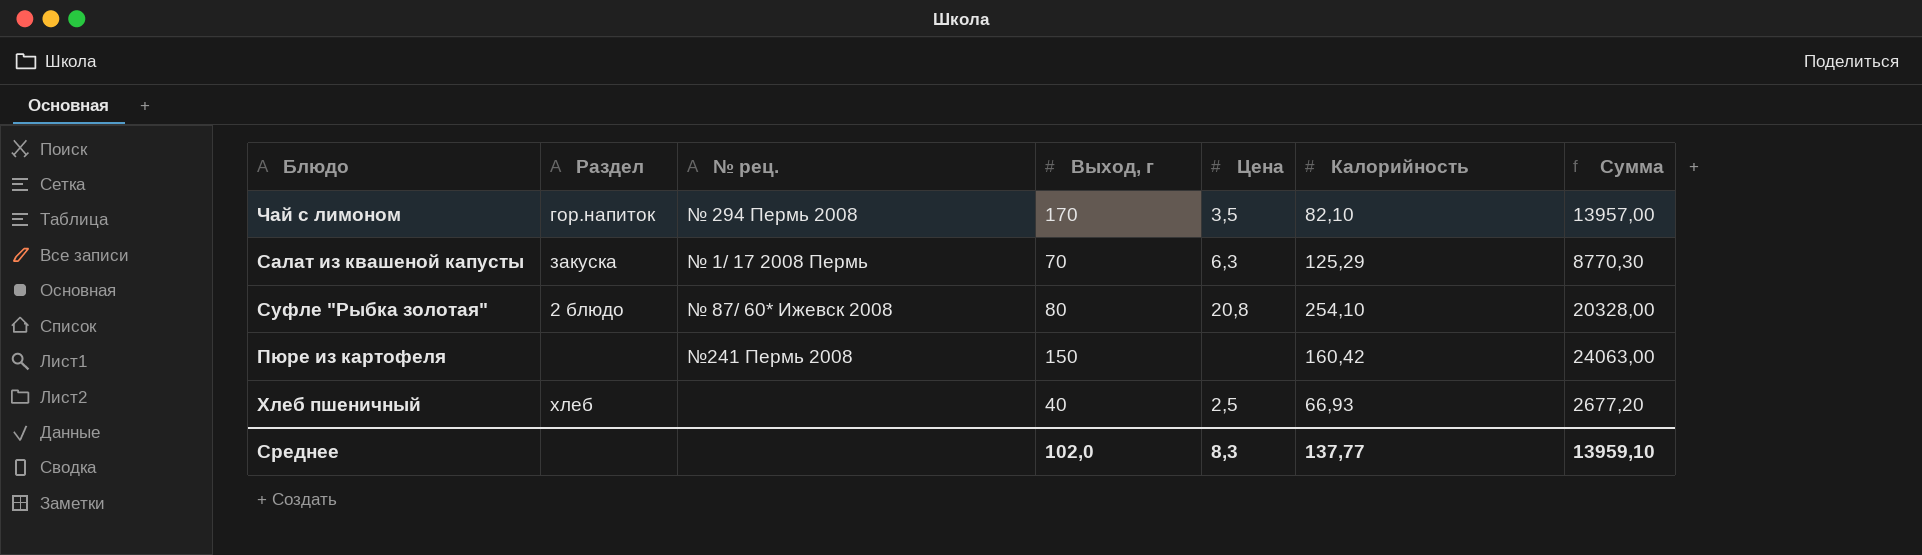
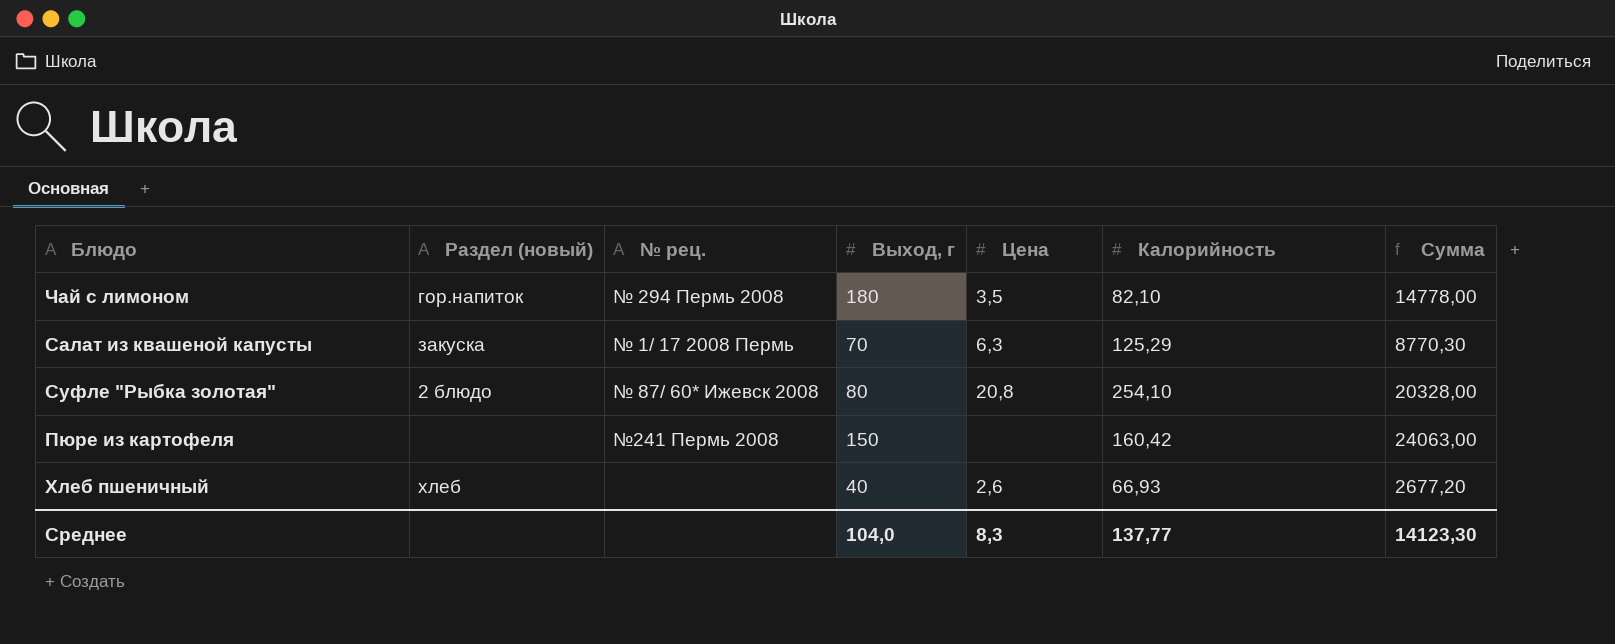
column name: Раздел -> Раздел (новый)
Чай с лимоном | Выход, г: 170 -> 180
Чай с лимоном | Сумма: 13957,00 -> 14778,00
Хлеб пшеничный | Цена: 2,5 -> 2,6
Среднее | Выход, г: 102,0 -> 104,0
Среднее | Сумма: 13959,10 -> 14123,30

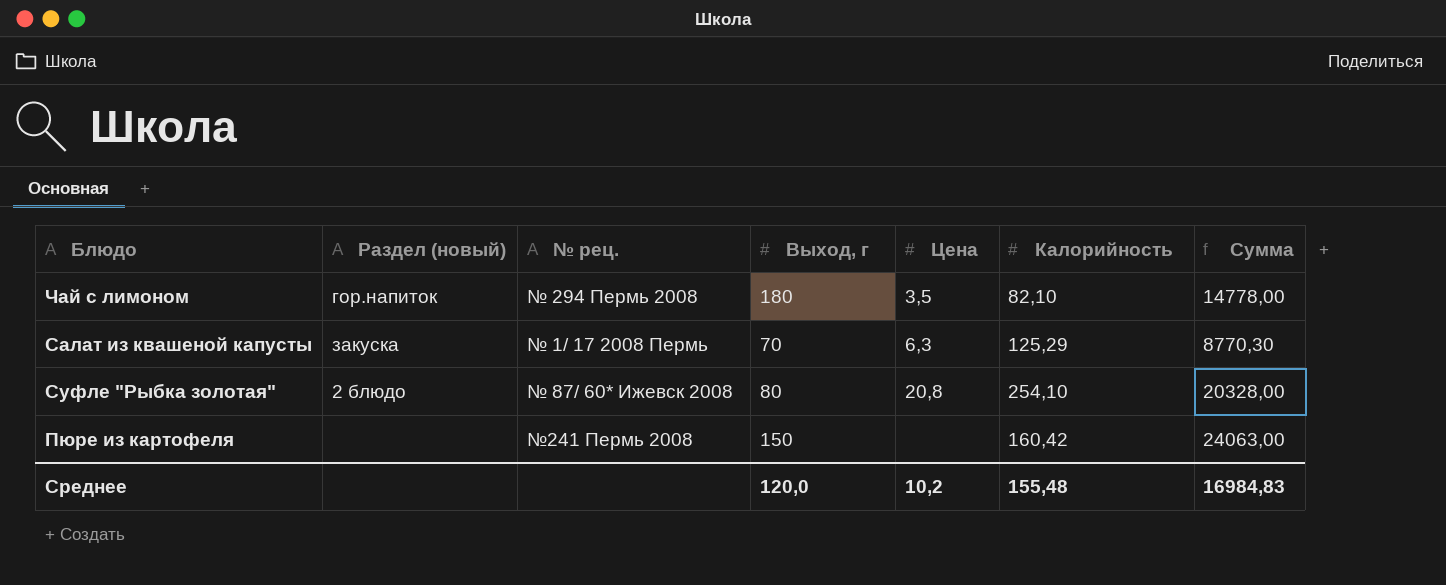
row Хлеб пшеничный: хлеб | none | 40 | 2,6 | 66,93 | 2677,20 -> none
Среднее | Выход, г: 104,0 -> 120,0
Среднее | Цена: 8,3 -> 10,2
Среднее | Калорийность: 137,77 -> 155,48
Среднее | Сумма: 14123,30 -> 16984,83

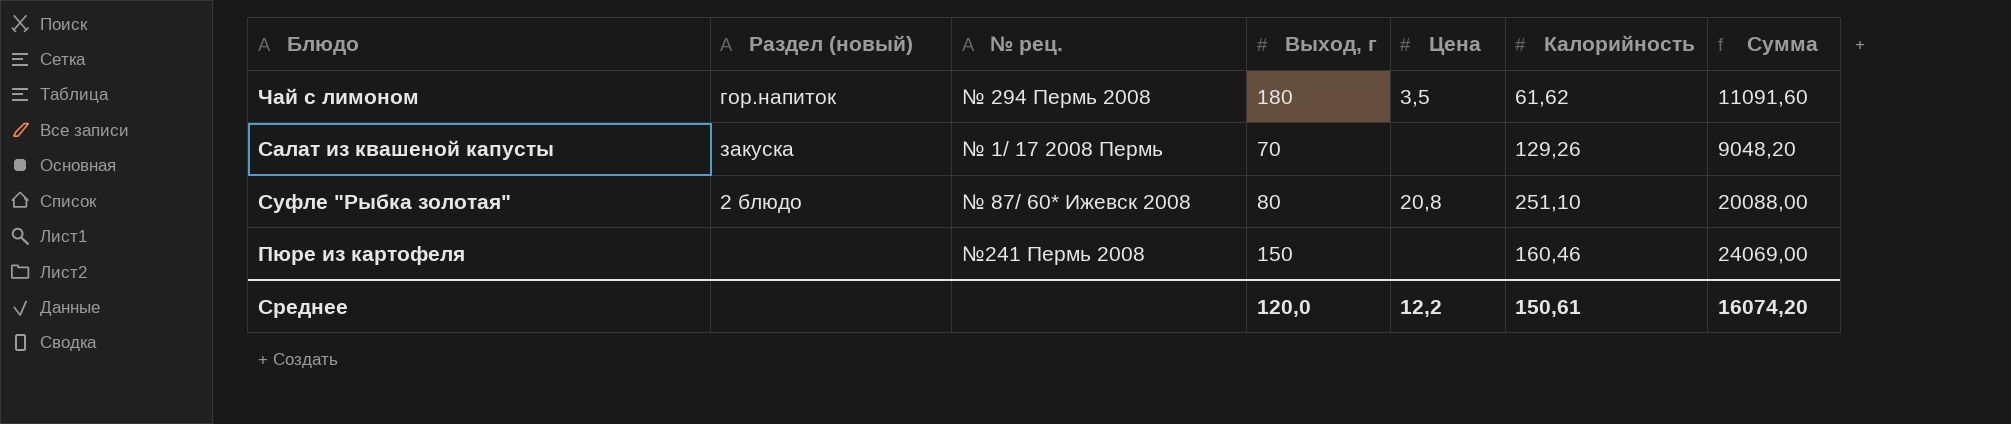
Чай с лимоном | Калорийность: 82,10 -> 61,62
Чай с лимоном | Сумма: 14778,00 -> 11091,60
Салат из квашеной капусты | Цена: 6,3 -> none
Салат из квашеной капусты | Калорийность: 125,29 -> 129,26
Салат из квашеной капусты | Сумма: 8770,30 -> 9048,20
Суфле "Рыбка золотая" | Калорийность: 254,10 -> 251,10
Суфле "Рыбка золотая" | Сумма: 20328,00 -> 20088,00
Пюре из картофеля | Калорийность: 160,42 -> 160,46
Пюре из картофеля | Сумма: 24063,00 -> 24069,00
Среднее | Цена: 10,2 -> 12,2
Среднее | Калорийность: 155,48 -> 150,61
Среднее | Сумма: 16984,83 -> 16074,20

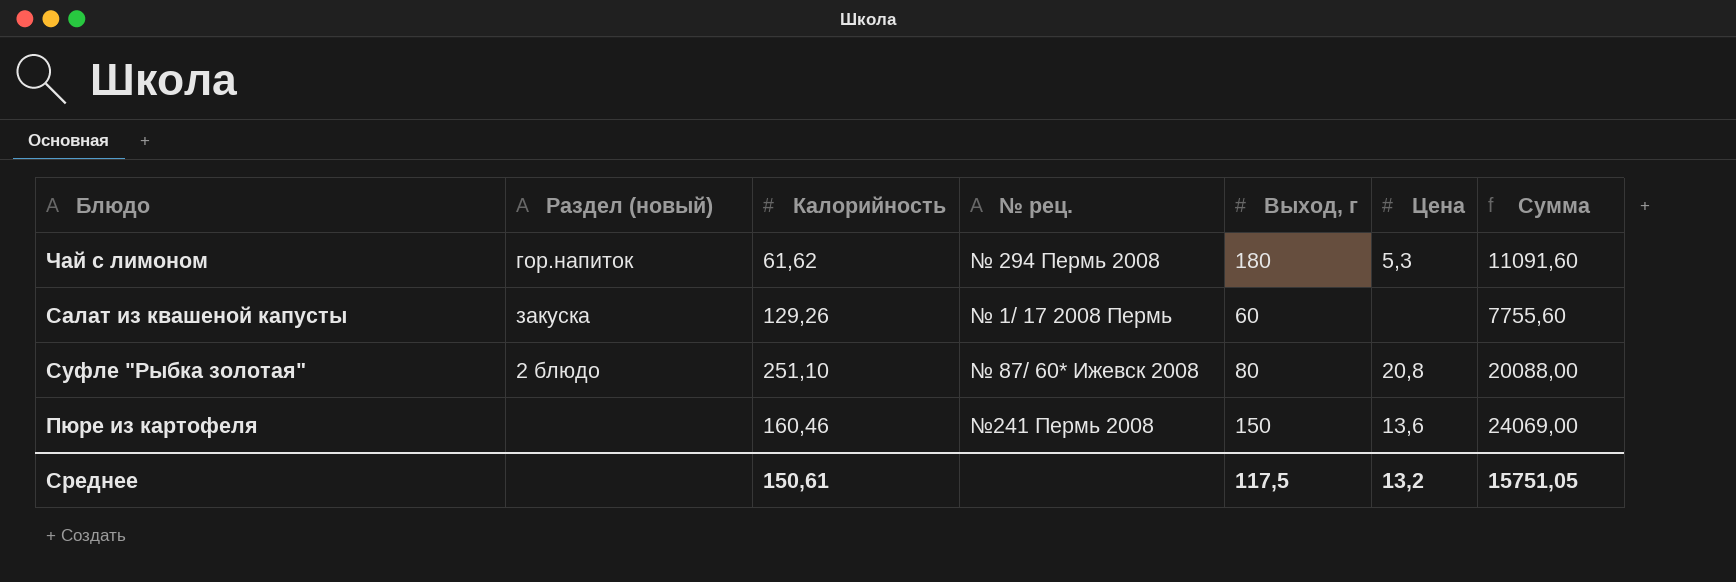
column Калорийность | position: 6 -> 3
Чай с лимоном | Цена: 3,5 -> 5,3
Салат из квашеной капусты | Выход, г: 70 -> 60
Салат из квашеной капусты | Сумма: 9048,20 -> 7755,60
Пюре из картофеля | Цена: none -> 13,6
Среднее | Выход, г: 120,0 -> 117,5
Среднее | Цена: 12,2 -> 13,2
Среднее | Сумма: 16074,20 -> 15751,05

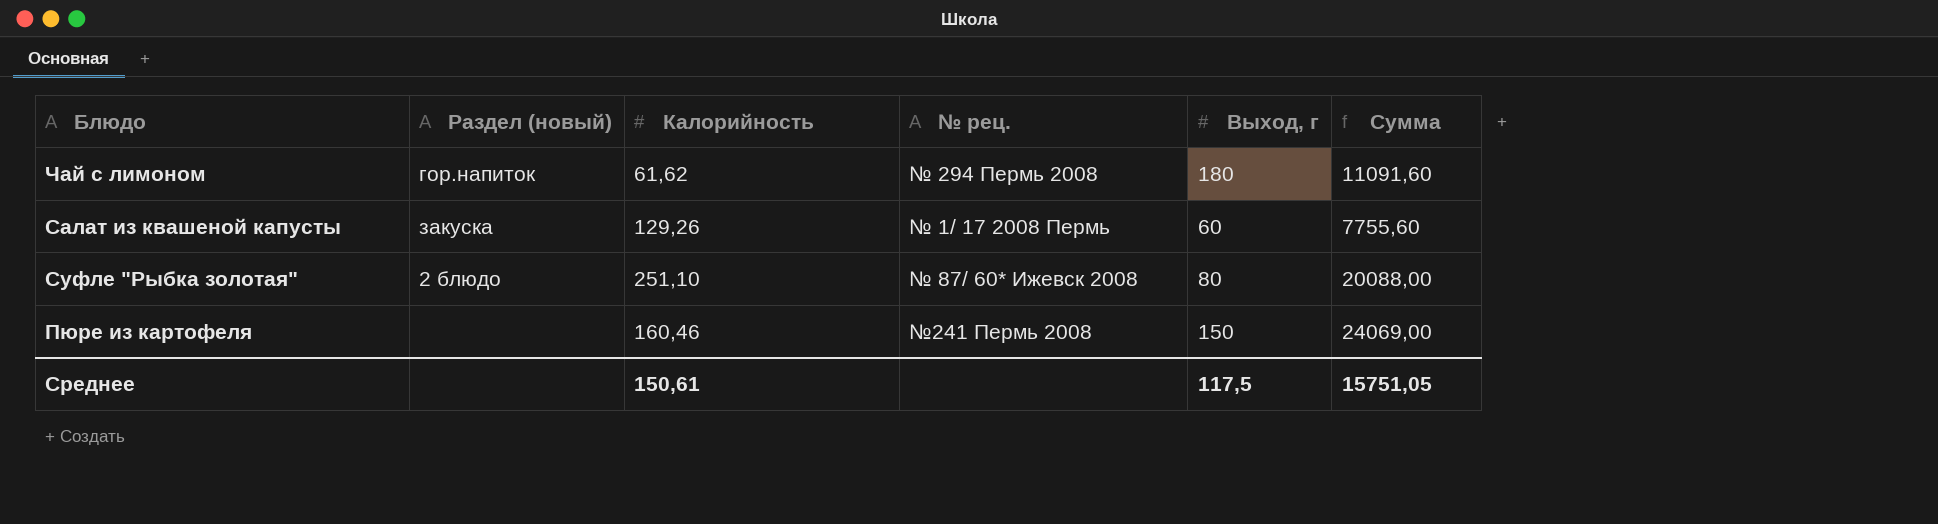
column Цена | position: 6 -> none

